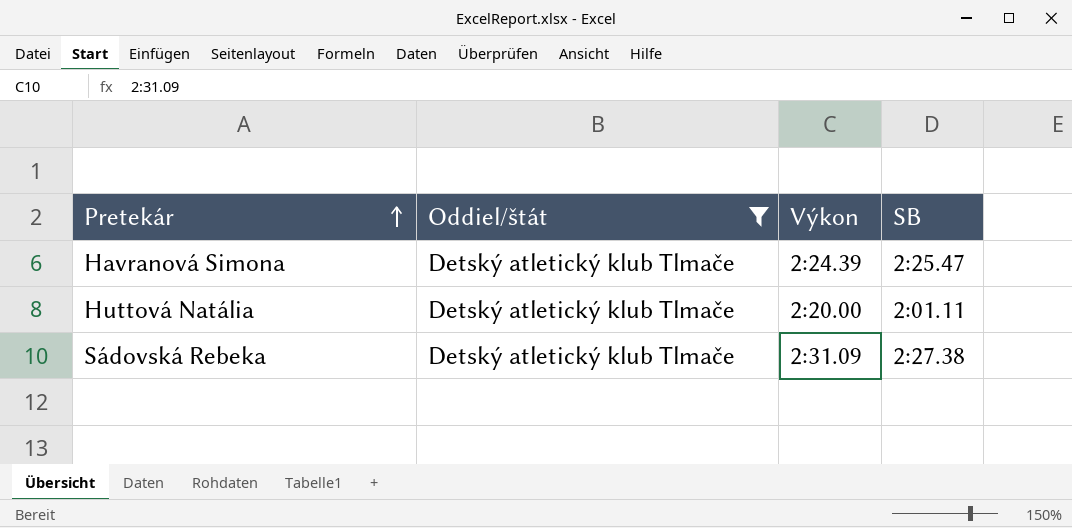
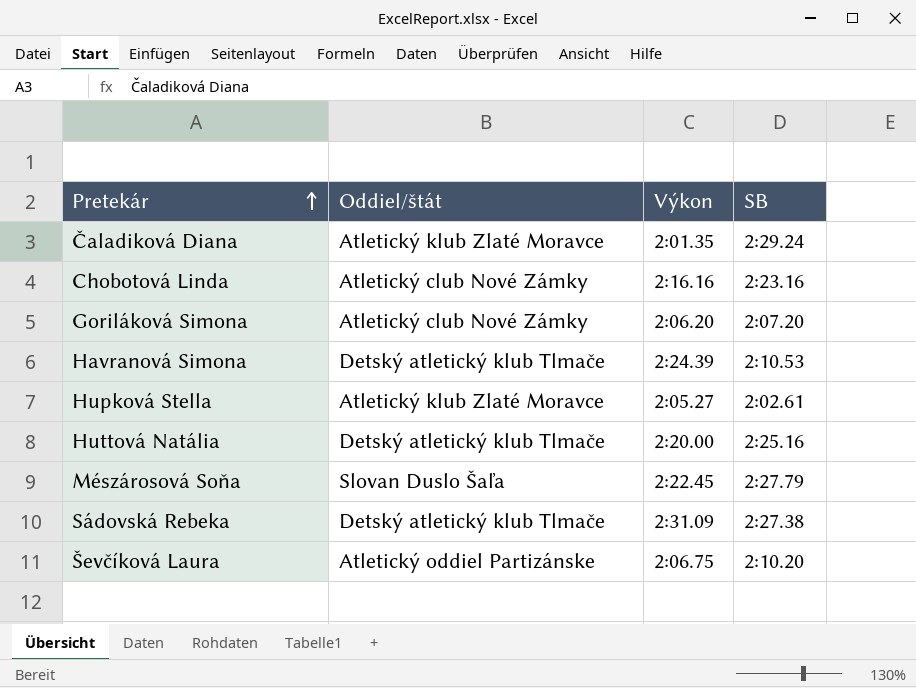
filter: Oddiel/štát = Detský atletický klub Tlmače -> none
Havranová Simona | SB: 2:25.47 -> 2:10.53
Huttová Natália | SB: 2:01.11 -> 2:25.16

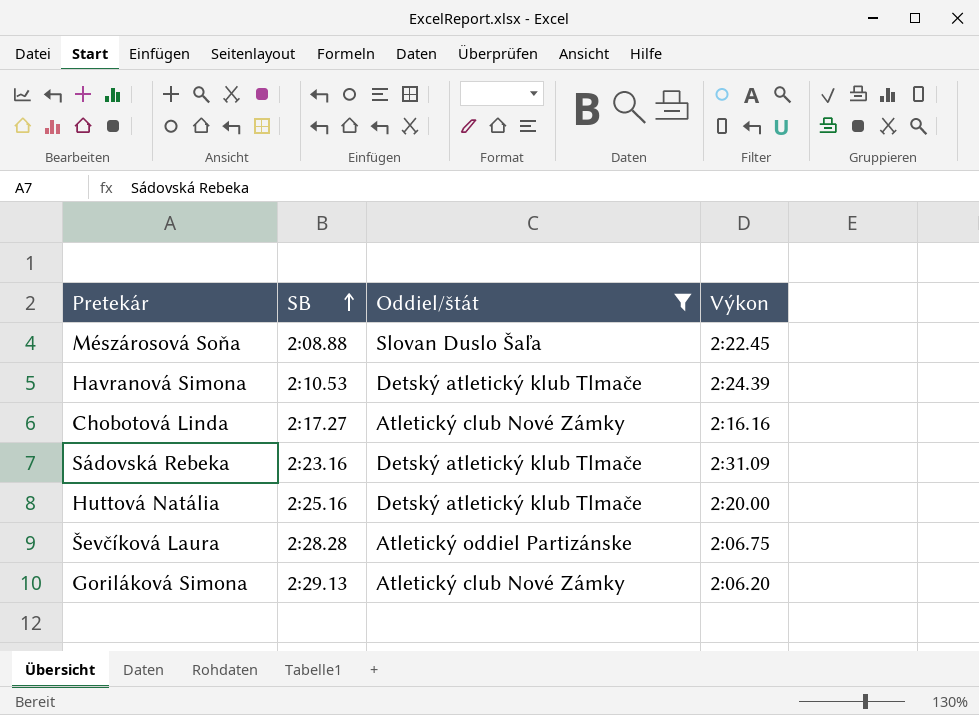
filter: none -> Oddiel/štát != Atletický klub Zlaté Moravce
row order: Pretekár ascending -> SB ascending
column SB | position: 4 -> 2
Mészárosová Soňa | SB: 2:27.79 -> 2:08.88
Chobotová Linda | SB: 2:23.16 -> 2:17.27
Sádovská Rebeka | SB: 2:27.38 -> 2:23.16
Ševčíková Laura | SB: 2:10.20 -> 2:28.28
Goriláková Simona | SB: 2:07.20 -> 2:29.13

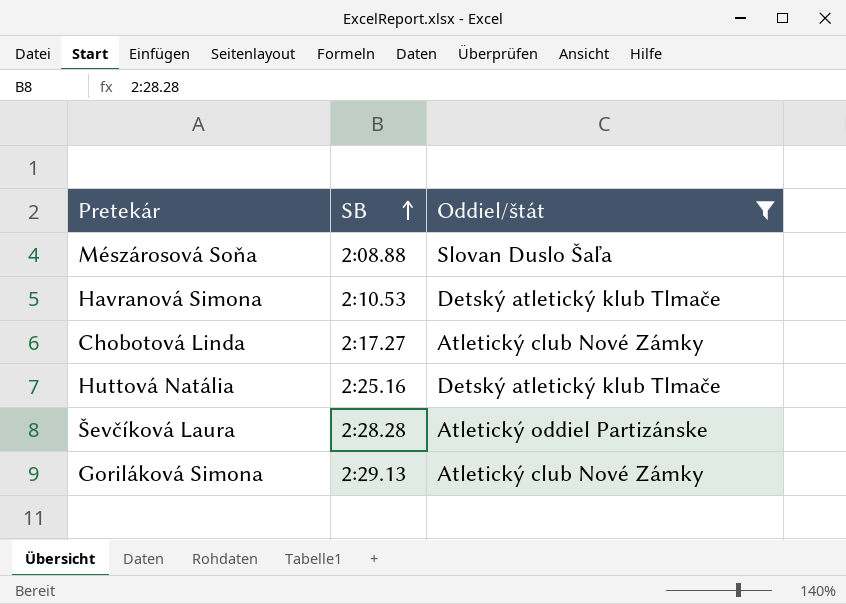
column Výkon | position: 4 -> none
row Sádovská Rebeka: 2:23.16 | Detský atletický klub Tlmače | 2:31.09 -> none

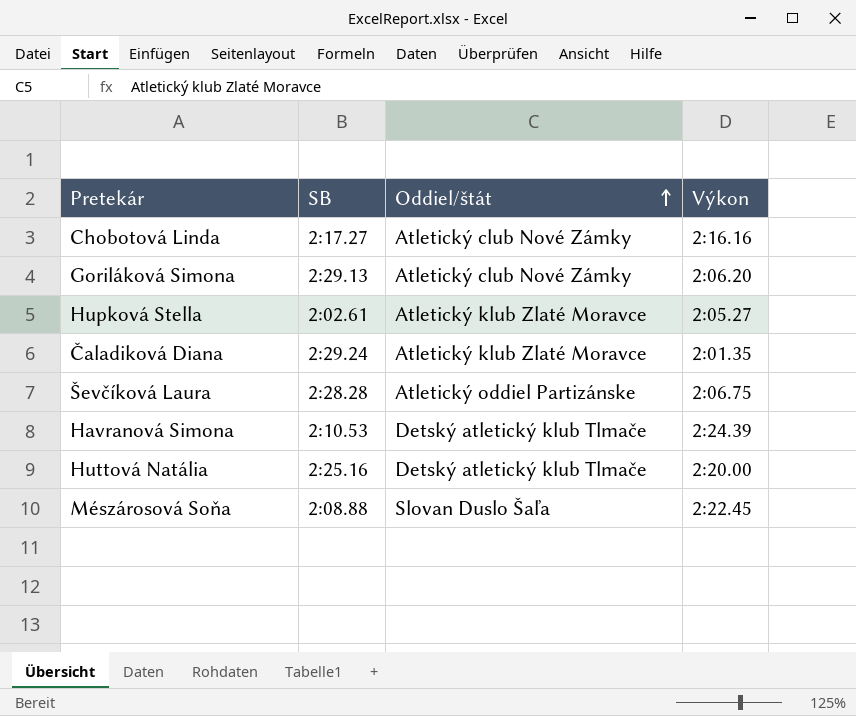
filter: Oddiel/štát != Atletický klub Zlaté Moravce -> none
row order: SB ascending -> Oddiel/štát ascending
column Výkon | position: none -> 4

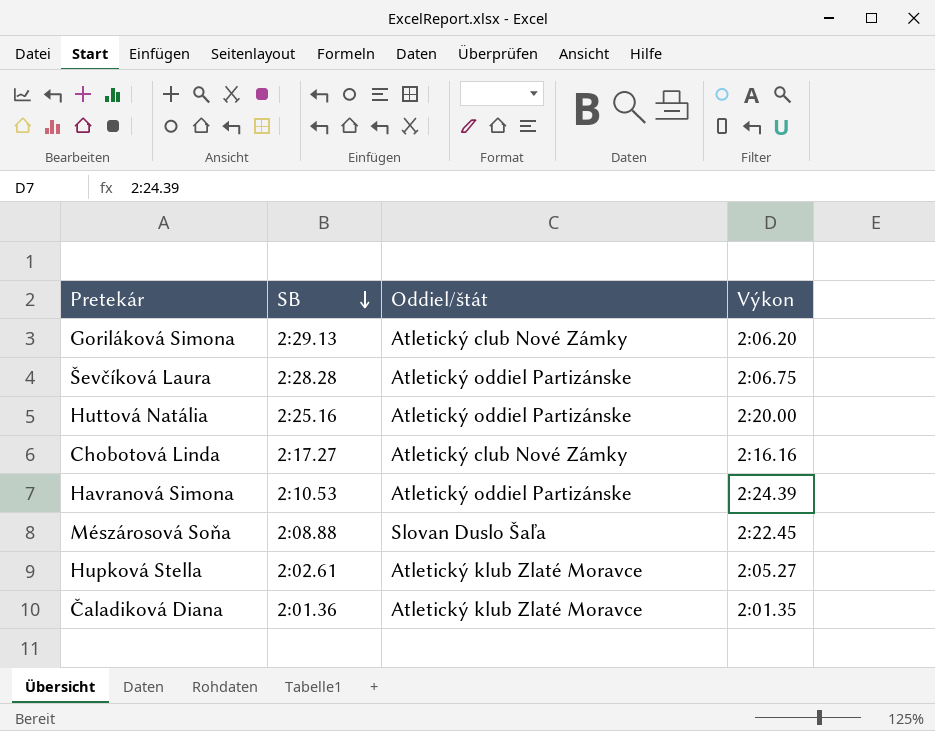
row order: Oddiel/štát ascending -> SB descending
Huttová Natália | Oddiel/štát: Detský atletický klub Tlmače -> Atletický oddiel Partizánske
Havranová Simona | Oddiel/štát: Detský atletický klub Tlmače -> Atletický oddiel Partizánske
Čaladiková Diana | SB: 2:29.24 -> 2:01.36

